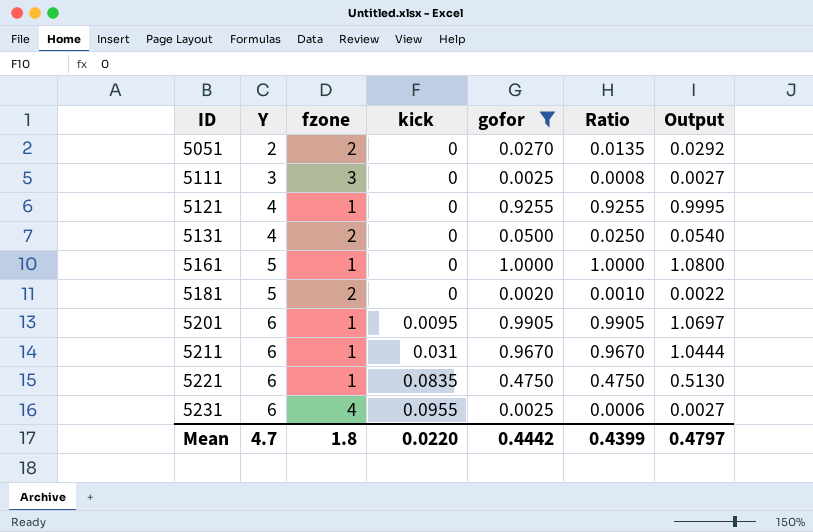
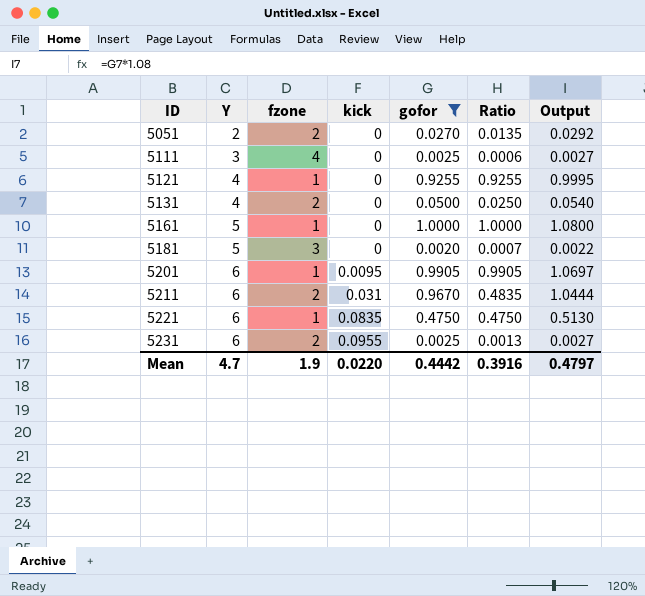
5111 | fzone: 3 -> 4
5111 | Ratio: 0.0008 -> 0.0006
5181 | fzone: 2 -> 3
5181 | Ratio: 0.0010 -> 0.0007
5211 | fzone: 1 -> 2
5211 | Ratio: 0.9670 -> 0.4835
5231 | fzone: 4 -> 2
5231 | Ratio: 0.0006 -> 0.0013
Mean | fzone: 1.8 -> 1.9
Mean | Ratio: 0.4399 -> 0.3916

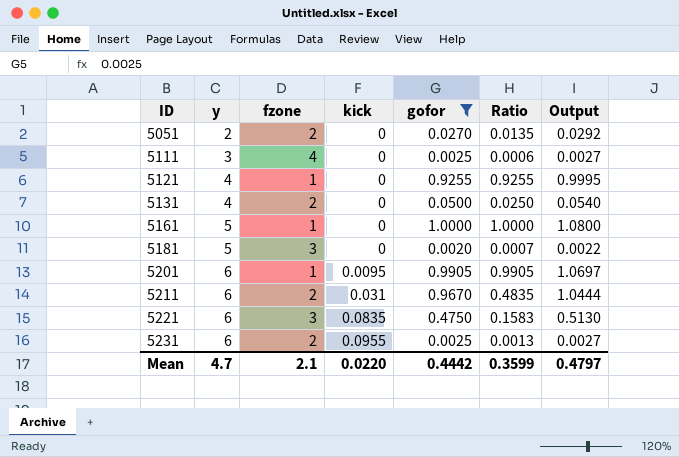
column name: Y -> y
5221 | fzone: 1 -> 3
5221 | Ratio: 0.4750 -> 0.1583
Mean | fzone: 1.9 -> 2.1
Mean | Ratio: 0.3916 -> 0.3599

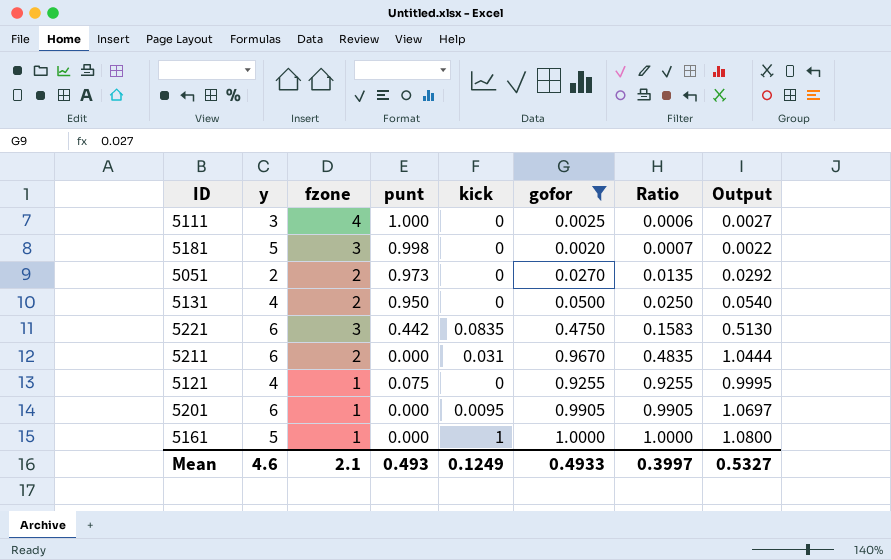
row order: ID ascending -> Ratio ascending
column punt | position: none -> 4
row 5231: 6 | 2 | 0.0955 | 0.0025 | 0.0013 | 0.0027 -> none
5161 | kick: 0 -> 1
Mean | y: 4.7 -> 4.6
Mean | kick: 0.0220 -> 0.1249
Mean | gofor: 0.4442 -> 0.4933
Mean | Ratio: 0.3599 -> 0.3997
Mean | Output: 0.4797 -> 0.5327

